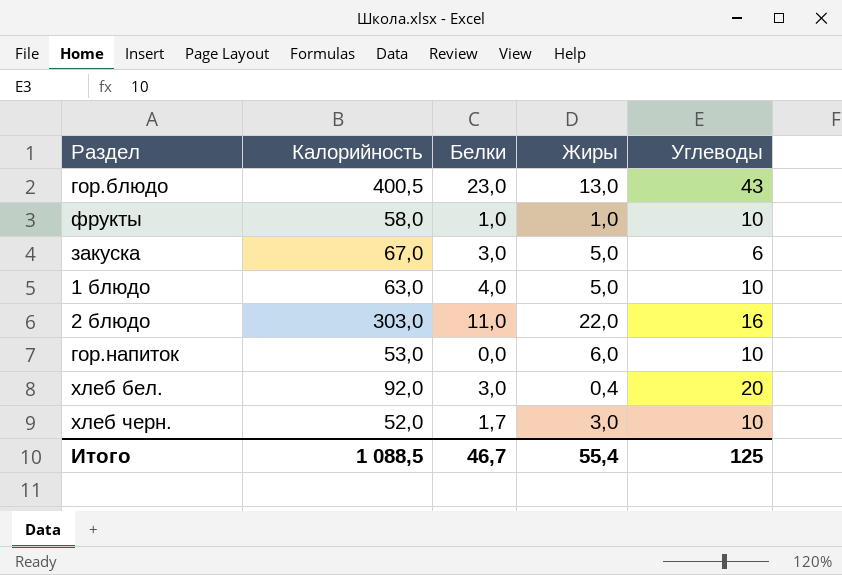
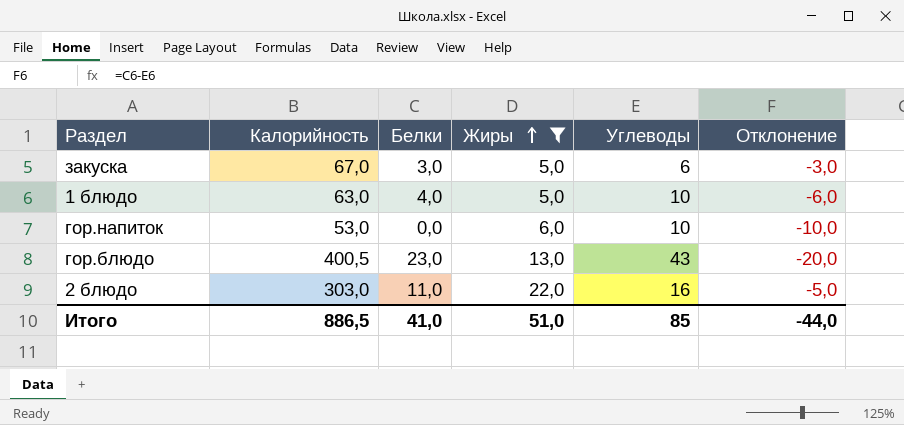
filter: none -> Жиры >= 5,0
row order: none -> Жиры ascending
column Отклонение | formula: none -> [Белки] - [Углеводы]
Итого | Калорийность: 1 088,5 -> 886,5
Итого | Белки: 46,7 -> 41,0
Итого | Жиры: 55,4 -> 51,0
Итого | Углеводы: 125 -> 85

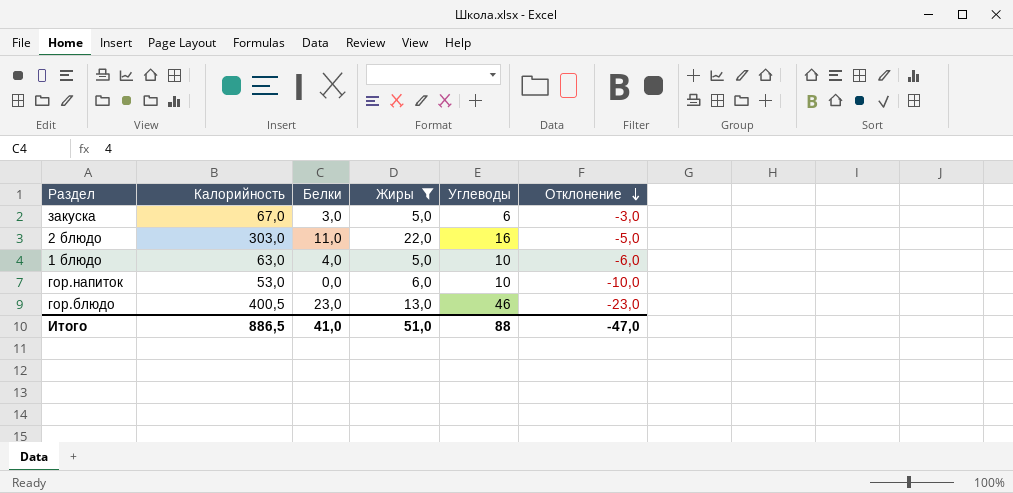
row order: Жиры ascending -> Отклонение descending
гор.блюдо | Углеводы: 43 -> 46
гор.блюдо | Отклонение: -20,0 -> -23,0
Итого | Углеводы: 85 -> 88
Итого | Отклонение: -44,0 -> -47,0

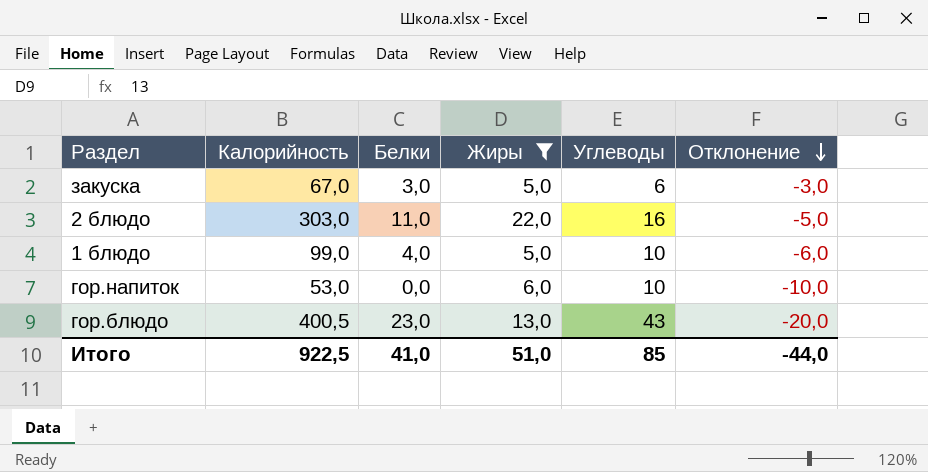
1 блюдо | Калорийность: 63,0 -> 99,0
гор.блюдо | Углеводы: 46 -> 43
гор.блюдо | Отклонение: -23,0 -> -20,0
Итого | Калорийность: 886,5 -> 922,5
Итого | Углеводы: 88 -> 85
Итого | Отклонение: -47,0 -> -44,0

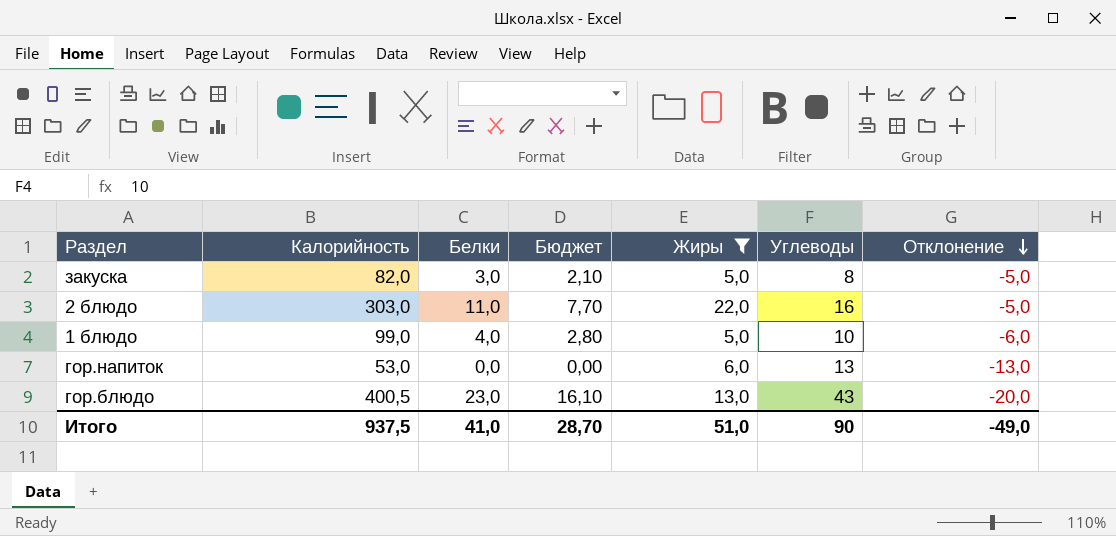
column Бюджет | formula: none -> [Белки] * 0,7
закуска | Калорийность: 67,0 -> 82,0
закуска | Углеводы: 6 -> 8
закуска | Отклонение: -3,0 -> -5,0
гор.напиток | Углеводы: 10 -> 13
гор.напиток | Отклонение: -10,0 -> -13,0
Итого | Калорийность: 922,5 -> 937,5
Итого | Углеводы: 85 -> 90
Итого | Отклонение: -44,0 -> -49,0

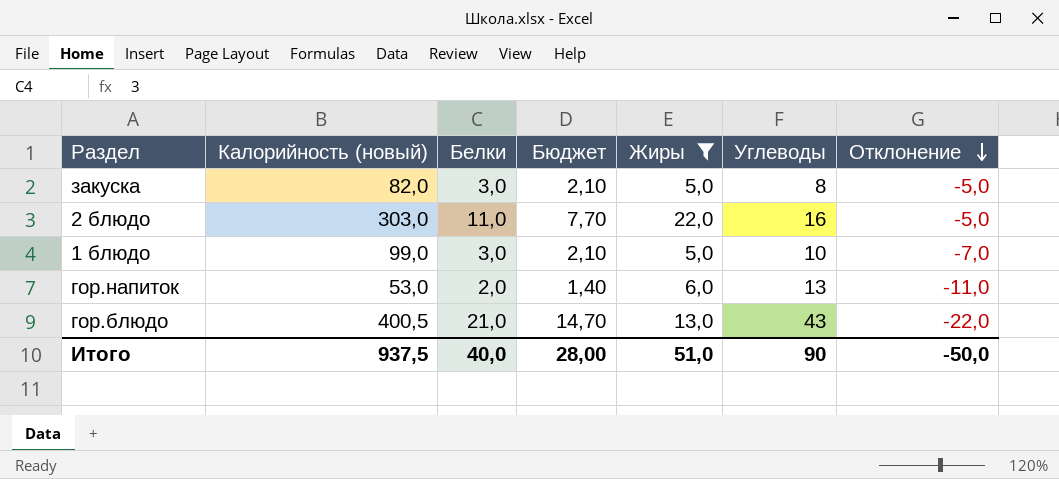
column name: Калорийность -> Калорийность (новый)
1 блюдо | Белки: 4,0 -> 3,0
1 блюдо | Бюджет: 2,80 -> 2,10
1 блюдо | Отклонение: -6,0 -> -7,0
гор.напиток | Белки: 0,0 -> 2,0
гор.напиток | Бюджет: 0,00 -> 1,40
гор.напиток | Отклонение: -13,0 -> -11,0
гор.блюдо | Белки: 23,0 -> 21,0
гор.блюдо | Бюджет: 16,10 -> 14,70
гор.блюдо | Отклонение: -20,0 -> -22,0
Итого | Белки: 41,0 -> 40,0
Итого | Бюджет: 28,70 -> 28,00
Итого | Отклонение: -49,0 -> -50,0

